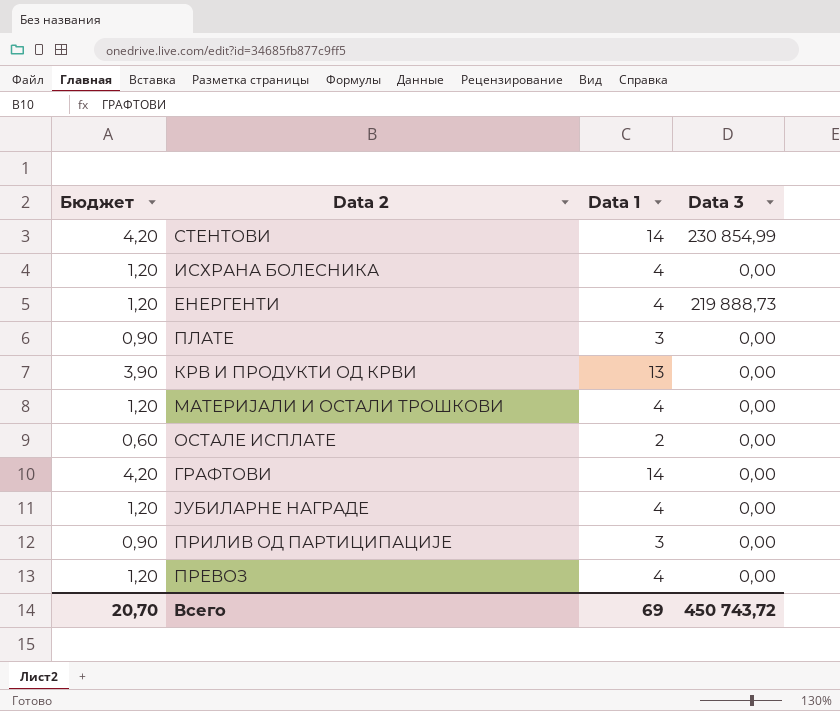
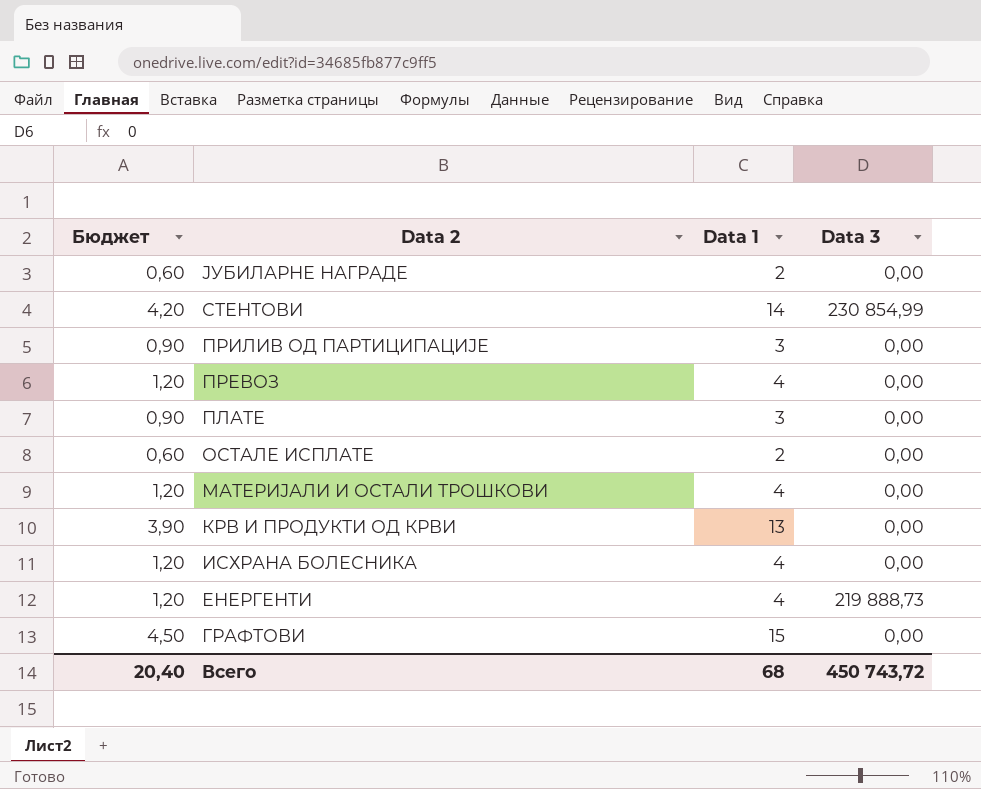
row order: none -> Data 2 descending
ЈУБИЛАРНЕ НАГРАДЕ | Бюджет: 1,20 -> 0,60
ЈУБИЛАРНЕ НАГРАДЕ | Data 1: 4 -> 2
ГРАФТОВИ | Бюджет: 4,20 -> 4,50
ГРАФТОВИ | Data 1: 14 -> 15
Всего | Бюджет: 20,70 -> 20,40
Всего | Data 1: 69 -> 68

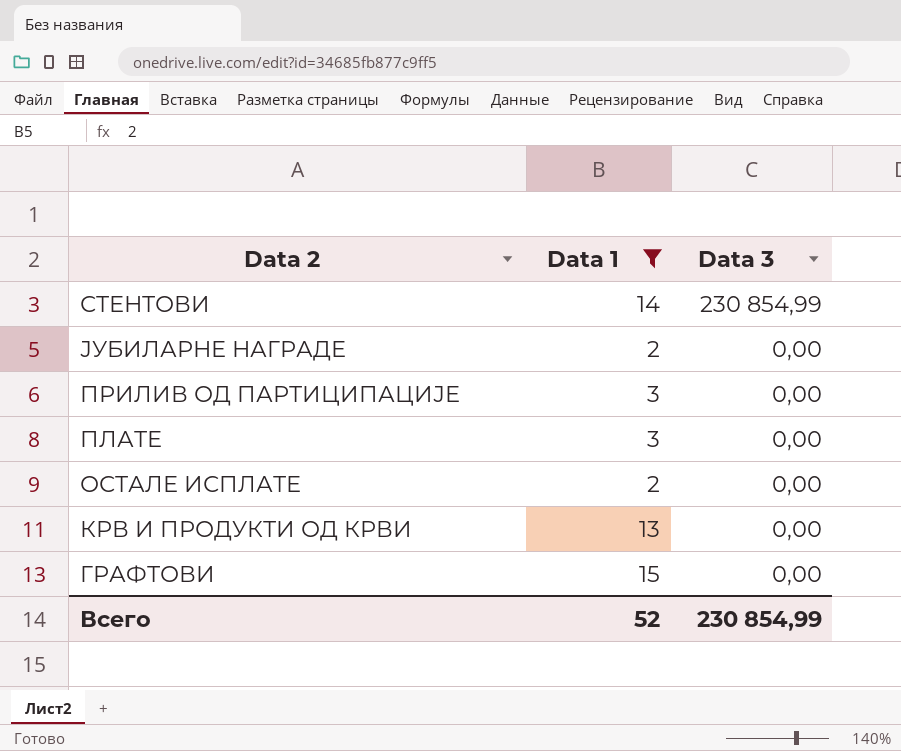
filter: none -> Data 1 != 4
row order: Data 2 descending -> Data 3 descending
column Бюджет | formula: [Data 1] * 0,3 -> none
Всего | Data 1: 68 -> 52
Всего | Data 3: 450 743,72 -> 230 854,99

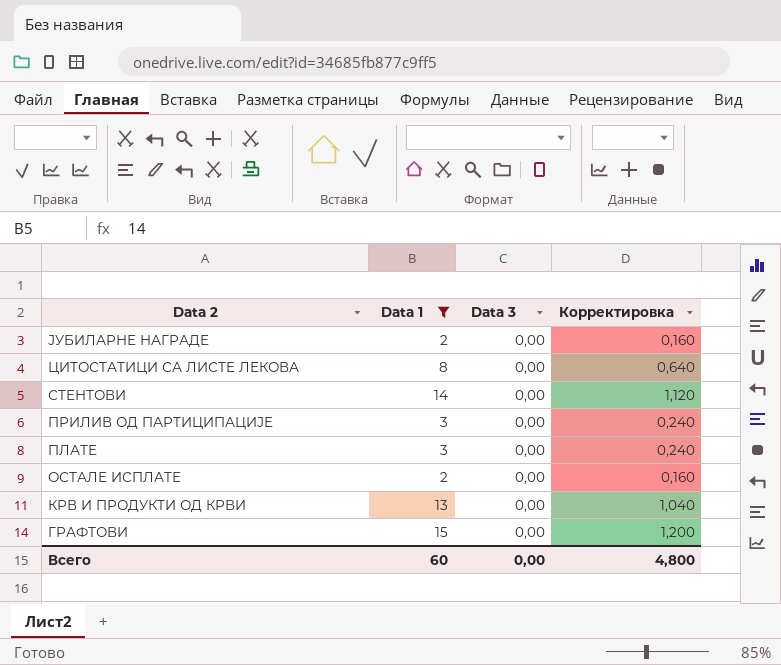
row order: Data 3 descending -> Data 2 descending
column Корректировка | formula: none -> [Data 1] * 0,08
row ЦИТОСТАТИЦИ СА ЛИСТЕ ЛЕКОВА: none -> 8 | 0,00 | 0,640
СТЕНТОВИ | Data 3: 230 854,99 -> 0,00
Всего | Data 1: 52 -> 60
Всего | Data 3: 230 854,99 -> 0,00

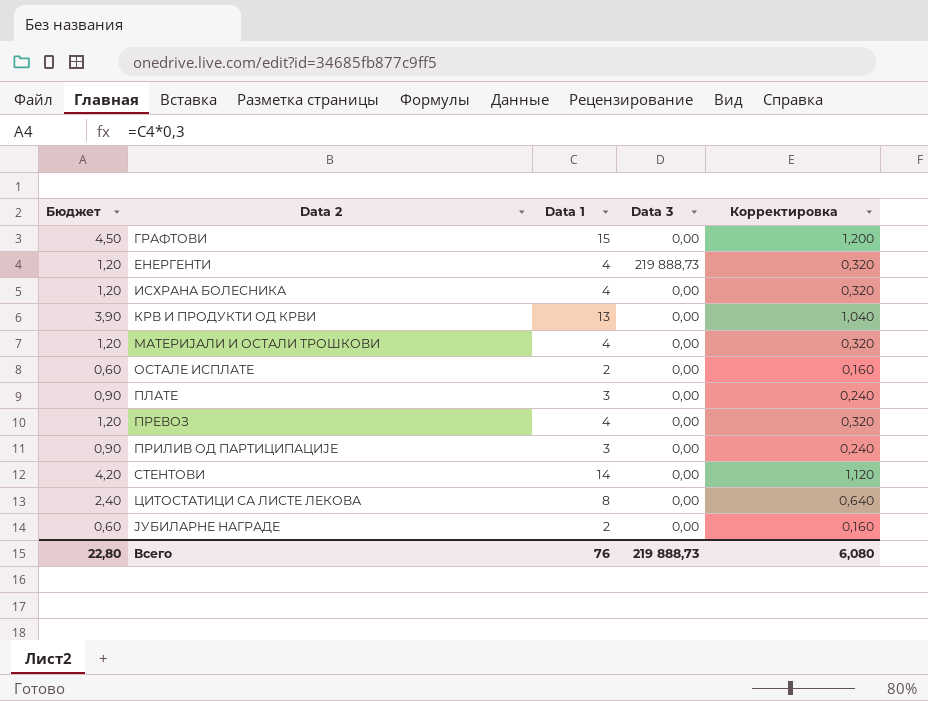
filter: Data 1 != 4 -> none
row order: Data 2 descending -> Data 2 ascending
column Бюджет | formula: none -> [Data 1] * 0,3
Всего | Data 1: 60 -> 76
Всего | Data 3: 0,00 -> 219 888,73
Всего | Корректировка: 4,800 -> 6,080

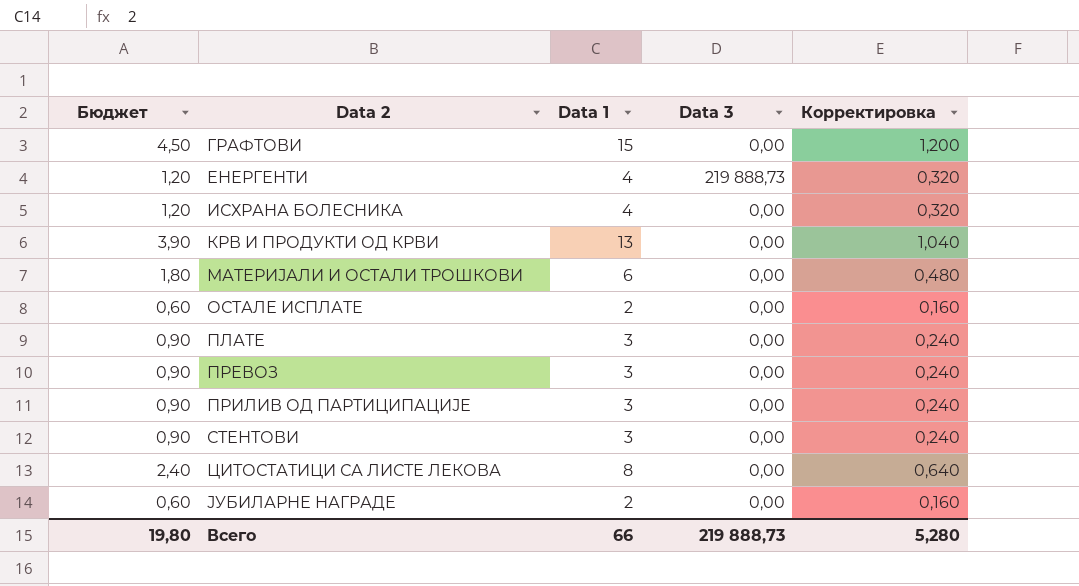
МАТЕРИЈАЛИ И ОСТАЛИ ТРОШКОВИ | Бюджет: 1,20 -> 1,80
МАТЕРИЈАЛИ И ОСТАЛИ ТРОШКОВИ | Data 1: 4 -> 6
МАТЕРИЈАЛИ И ОСТАЛИ ТРОШКОВИ | Корректировка: 0,320 -> 0,480
ПРЕВОЗ | Бюджет: 1,20 -> 0,90
ПРЕВОЗ | Data 1: 4 -> 3
ПРЕВОЗ | Корректировка: 0,320 -> 0,240
СТЕНТОВИ | Бюджет: 4,20 -> 0,90
СТЕНТОВИ | Data 1: 14 -> 3
СТЕНТОВИ | Корректировка: 1,120 -> 0,240
Всего | Бюджет: 22,80 -> 19,80
Всего | Data 1: 76 -> 66
Всего | Корректировка: 6,080 -> 5,280

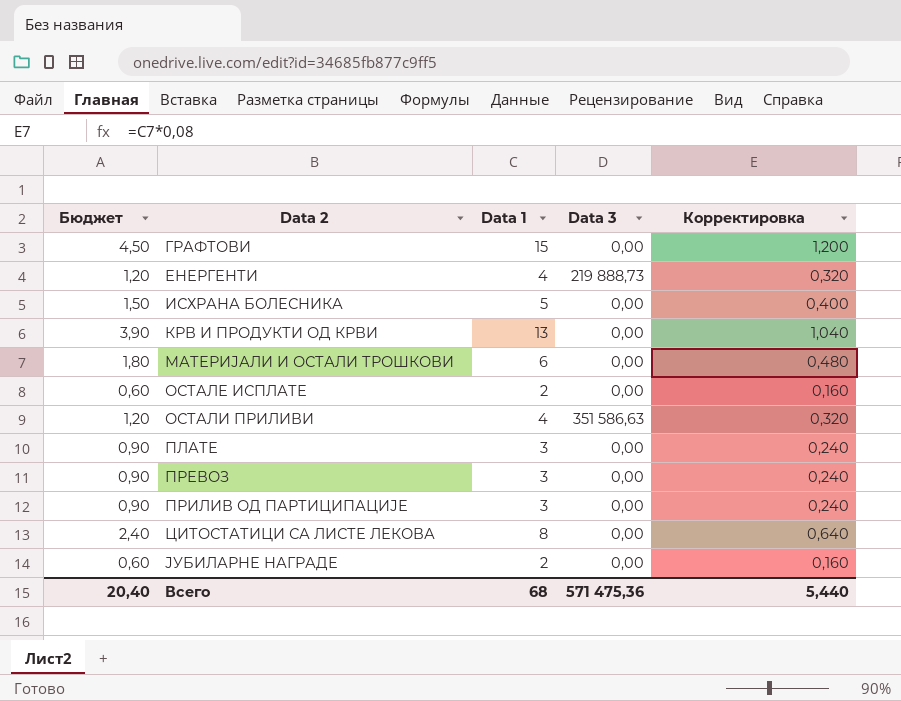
row СТЕНТОВИ: 0,90 | 3 | 0,00 | 0,240 -> none
ИСХРАНА БОЛЕСНИКА | Бюджет: 1,20 -> 1,50
ИСХРАНА БОЛЕСНИКА | Data 1: 4 -> 5
ИСХРАНА БОЛЕСНИКА | Корректировка: 0,320 -> 0,400
row ОСТАЛИ ПРИЛИВИ: none -> 1,20 | 4 | 351 586,63 | 0,320
Всего | Бюджет: 19,80 -> 20,40
Всего | Data 1: 66 -> 68
Всего | Data 3: 219 888,73 -> 571 475,36
Всего | Корректировка: 5,280 -> 5,440

